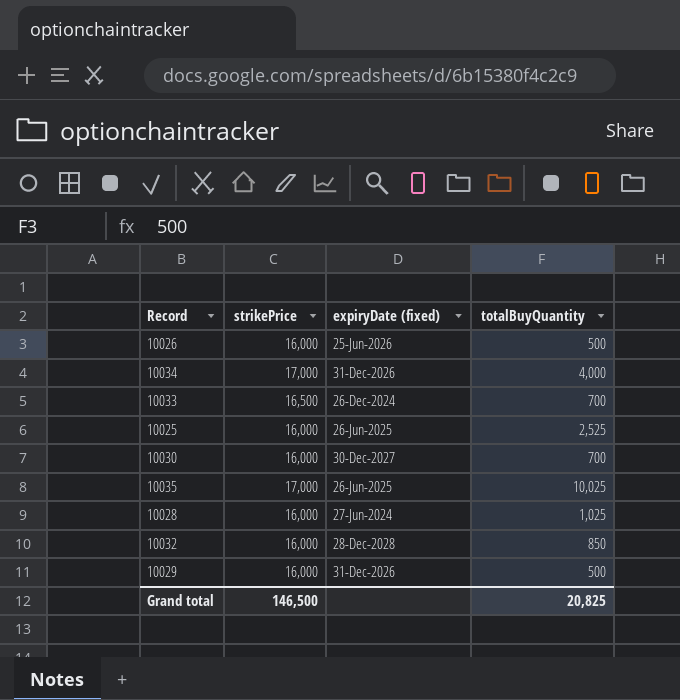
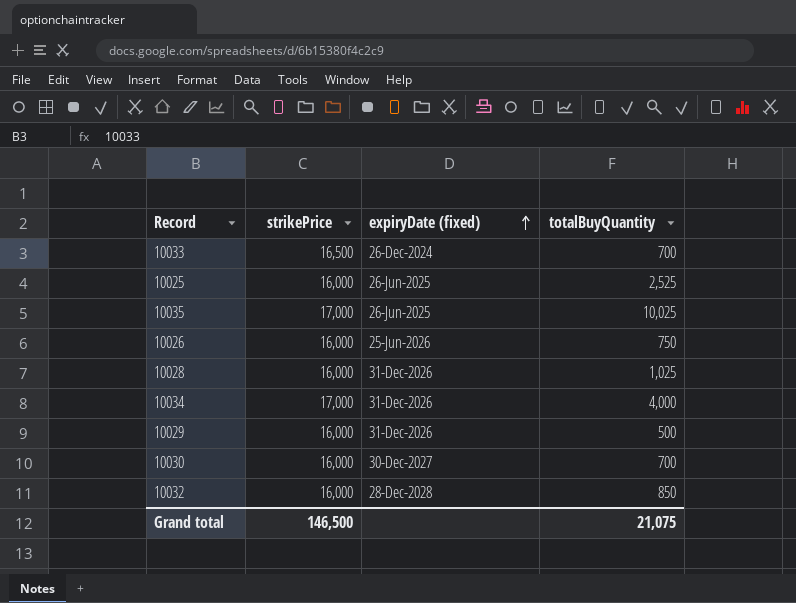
row order: none -> expiryDate (fixed) ascending
10026 | totalBuyQuantity: 500 -> 750
10028 | expiryDate (fixed): 27-Jun-2024 -> 31-Dec-2026
Grand total | totalBuyQuantity: 20,825 -> 21,075

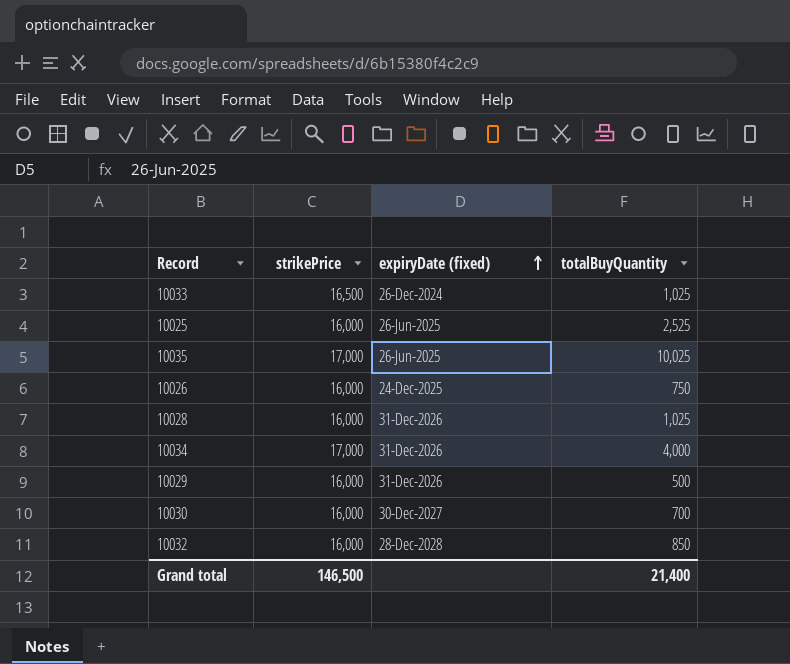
10033 | totalBuyQuantity: 700 -> 1,025
10026 | expiryDate (fixed): 25-Jun-2026 -> 24-Dec-2025
Grand total | totalBuyQuantity: 21,075 -> 21,400

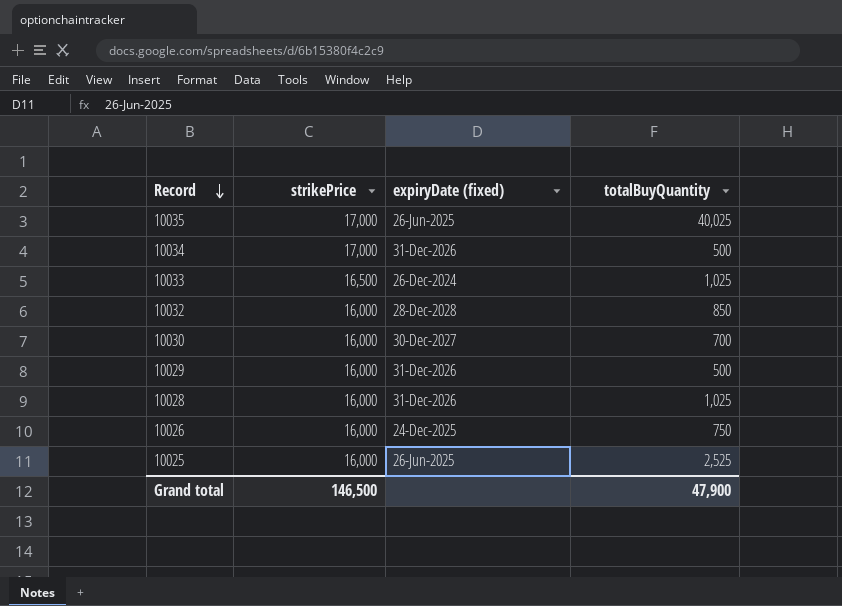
row order: expiryDate (fixed) ascending -> Record descending
10035 | totalBuyQuantity: 10,025 -> 40,025
10034 | totalBuyQuantity: 4,000 -> 500
Grand total | totalBuyQuantity: 21,400 -> 47,900

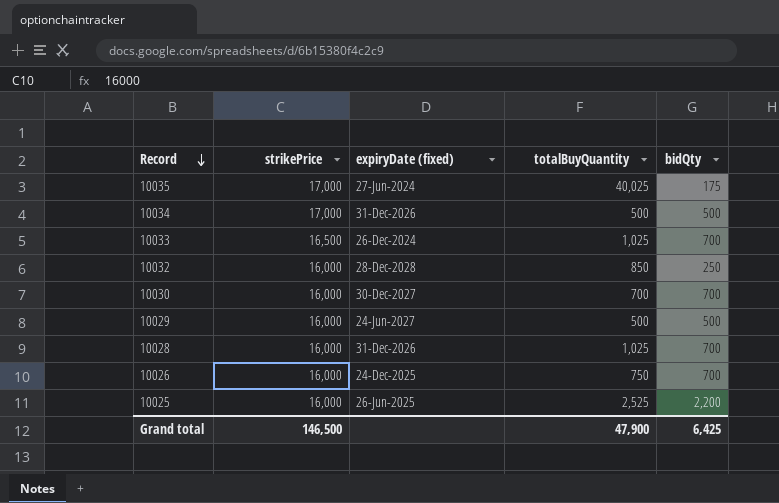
column bidQty | position: none -> 5
10035 | expiryDate (fixed): 26-Jun-2025 -> 27-Jun-2024
10029 | expiryDate (fixed): 31-Dec-2026 -> 24-Jun-2027

